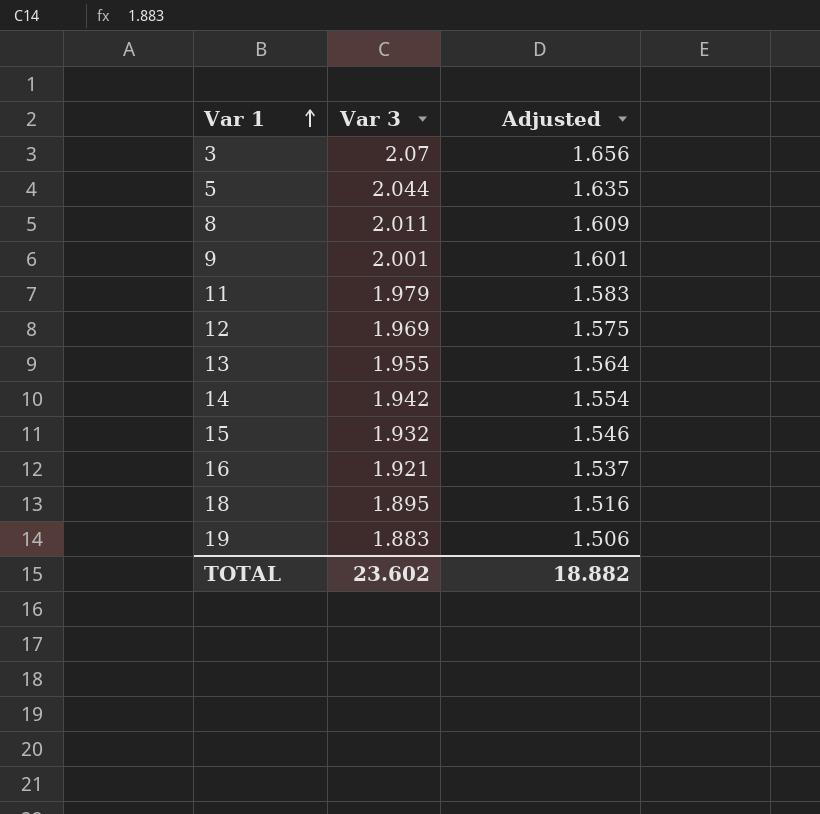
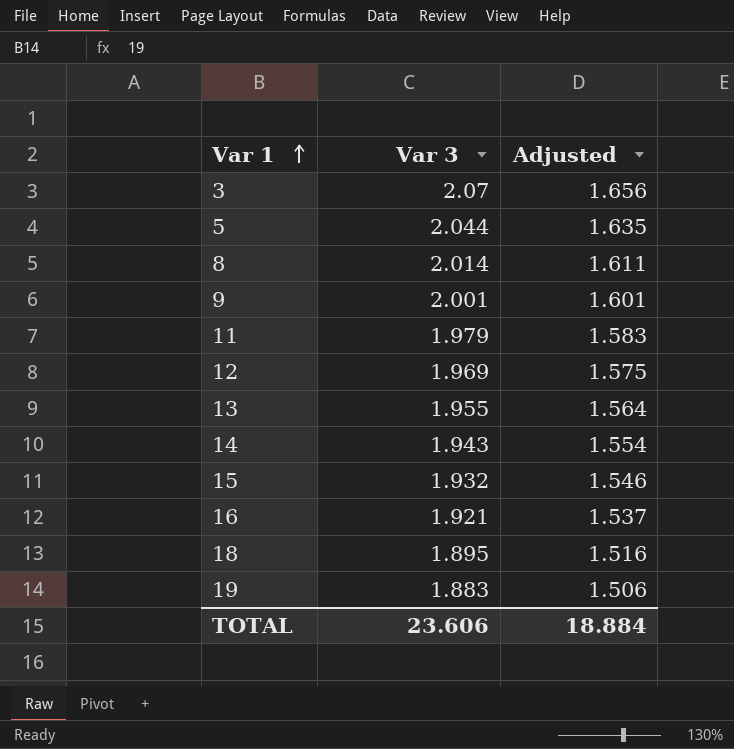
8 | Var 3: 2.011 -> 2.014
8 | Adjusted: 1.609 -> 1.611
14 | Var 3: 1.942 -> 1.943
TOTAL | Var 3: 23.602 -> 23.606
TOTAL | Adjusted: 18.882 -> 18.884

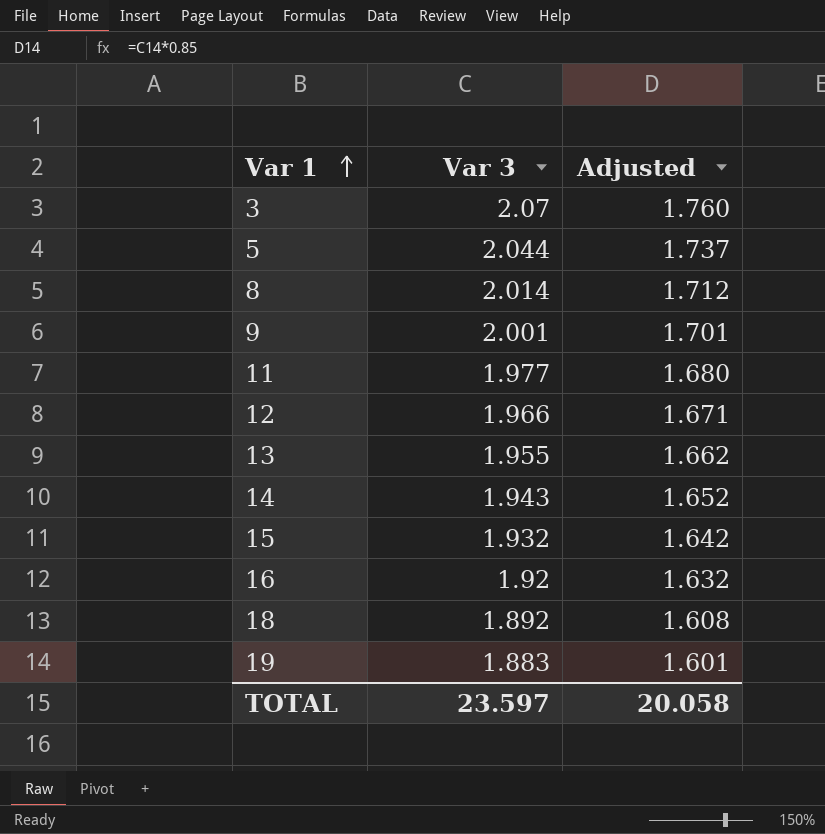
column Adjusted | formula: [Var 3] * 0.8 -> [Var 3] * 0.85
11 | Var 3: 1.979 -> 1.977
12 | Var 3: 1.969 -> 1.966
16 | Var 3: 1.921 -> 1.92
18 | Var 3: 1.895 -> 1.892
TOTAL | Var 3: 23.606 -> 23.597
TOTAL | Adjusted: 18.884 -> 20.058

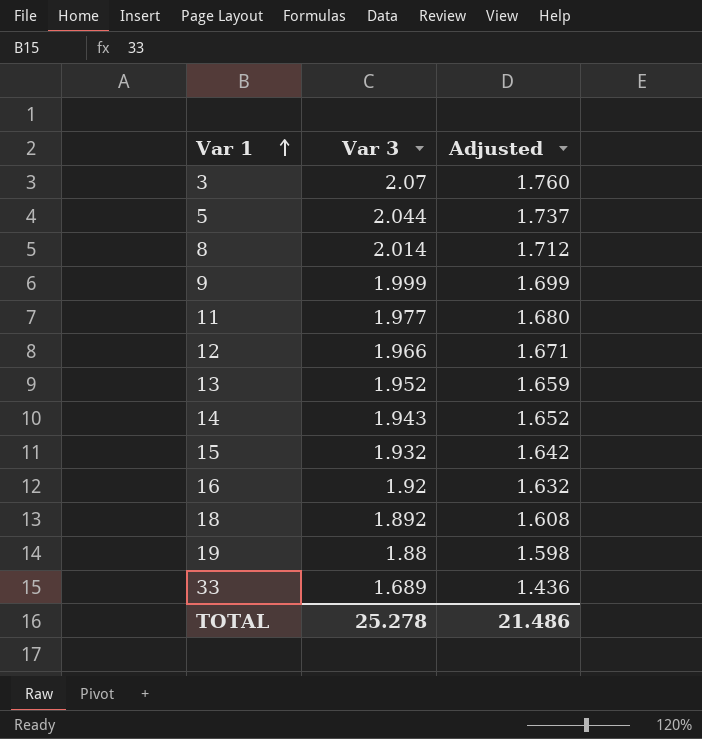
9 | Var 3: 2.001 -> 1.999
9 | Adjusted: 1.701 -> 1.699
13 | Var 3: 1.955 -> 1.952
13 | Adjusted: 1.662 -> 1.659
19 | Var 3: 1.883 -> 1.88
19 | Adjusted: 1.601 -> 1.598
row 33: none -> 1.689 | 1.436
TOTAL | Var 3: 23.597 -> 25.278
TOTAL | Adjusted: 20.058 -> 21.486

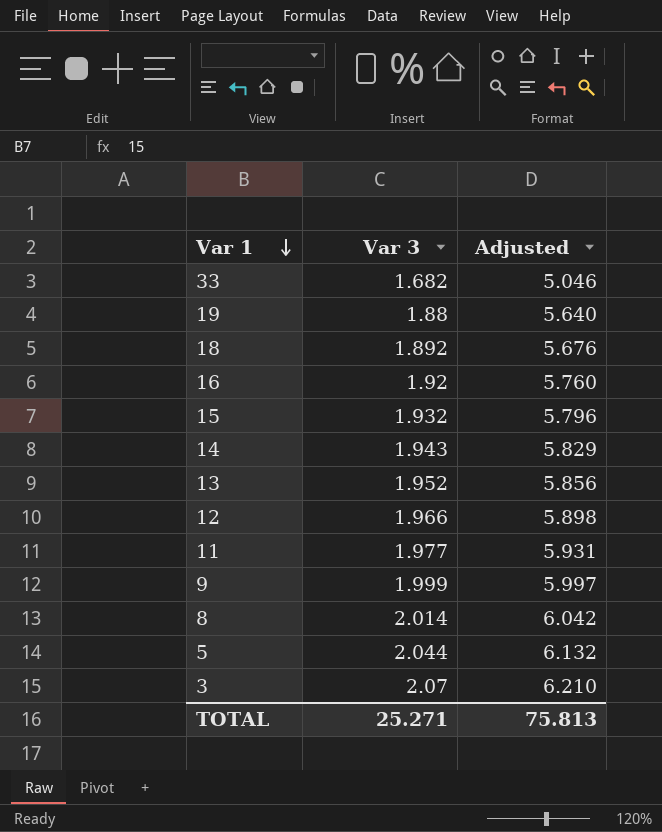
row order: Var 1 ascending -> Var 1 descending
column Adjusted | formula: [Var 3] * 0.85 -> [Var 3] * 3
33 | Var 3: 1.689 -> 1.682
TOTAL | Var 3: 25.278 -> 25.271
TOTAL | Adjusted: 21.486 -> 75.813

